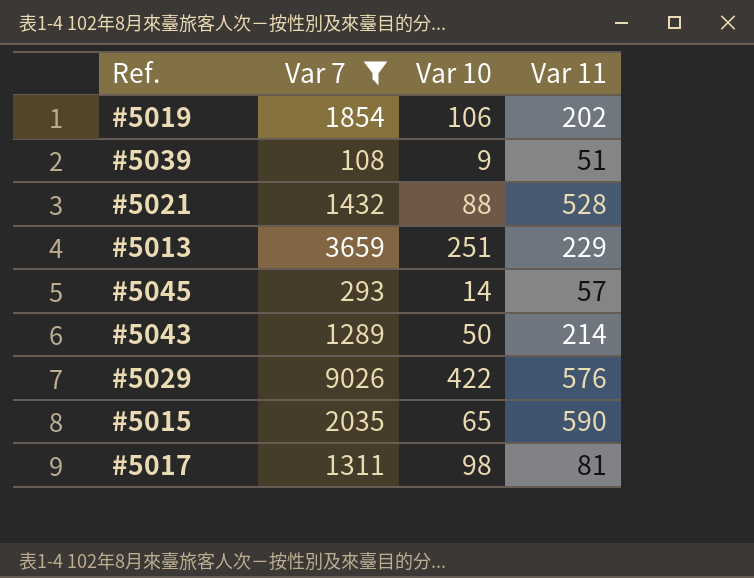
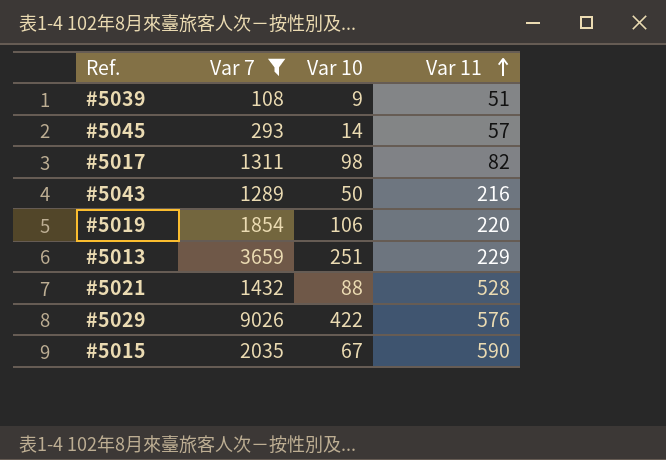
row order: none -> Var 11 ascending
#5017 | Var 11: 81 -> 82
#5043 | Var 11: 214 -> 216
#5019 | Var 11: 202 -> 220
#5015 | Var 10: 65 -> 67

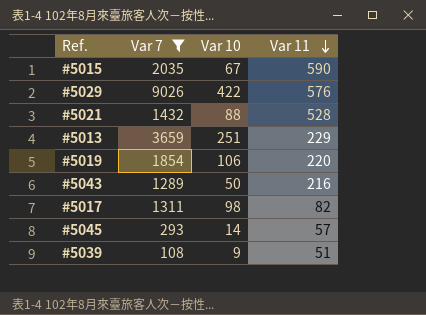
row order: Var 11 ascending -> Var 11 descending

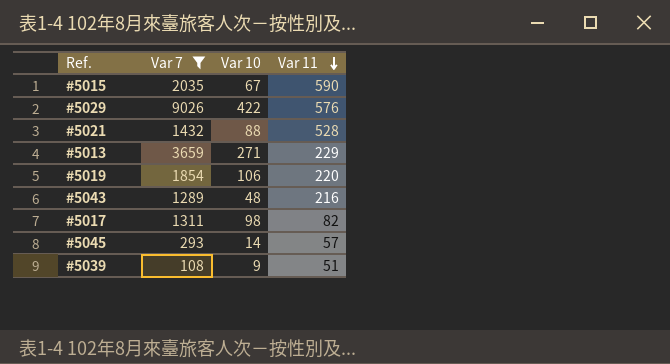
#5013 | Var 10: 251 -> 271
#5043 | Var 10: 50 -> 48

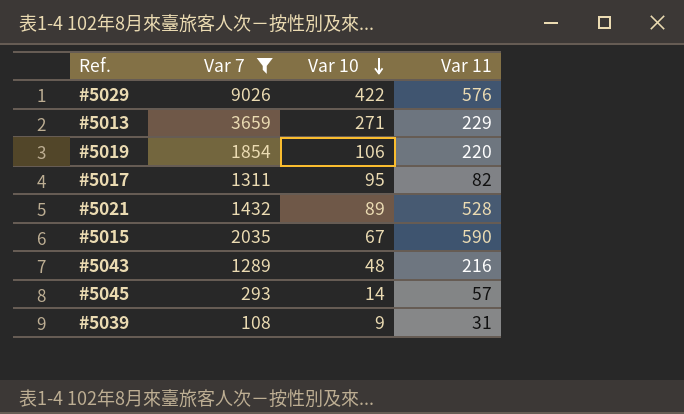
row order: Var 11 descending -> Var 10 descending
#5017 | Var 10: 98 -> 95
#5021 | Var 10: 88 -> 89
#5039 | Var 11: 51 -> 31

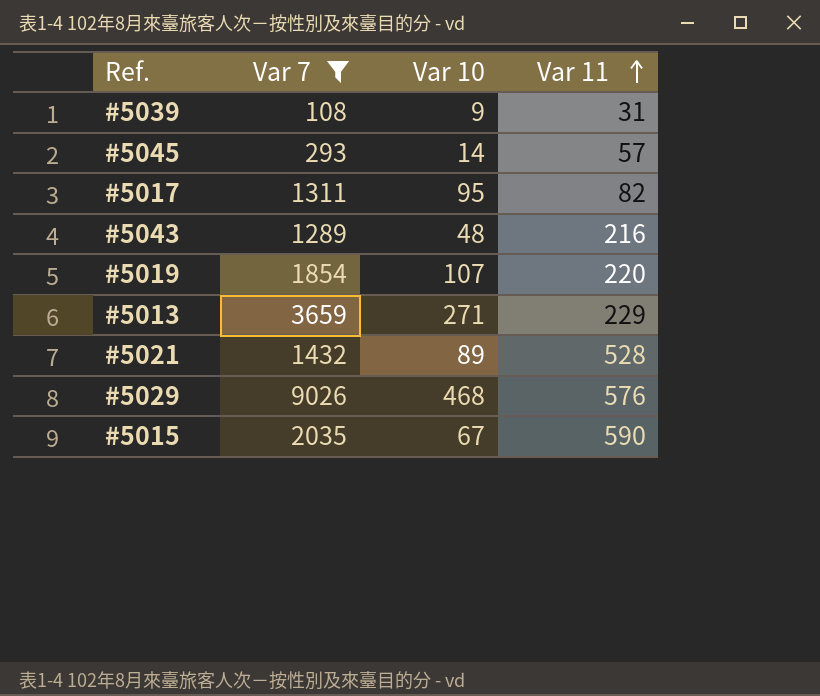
row order: Var 10 descending -> Var 11 ascending
#5019 | Var 10: 106 -> 107
#5029 | Var 10: 422 -> 468

